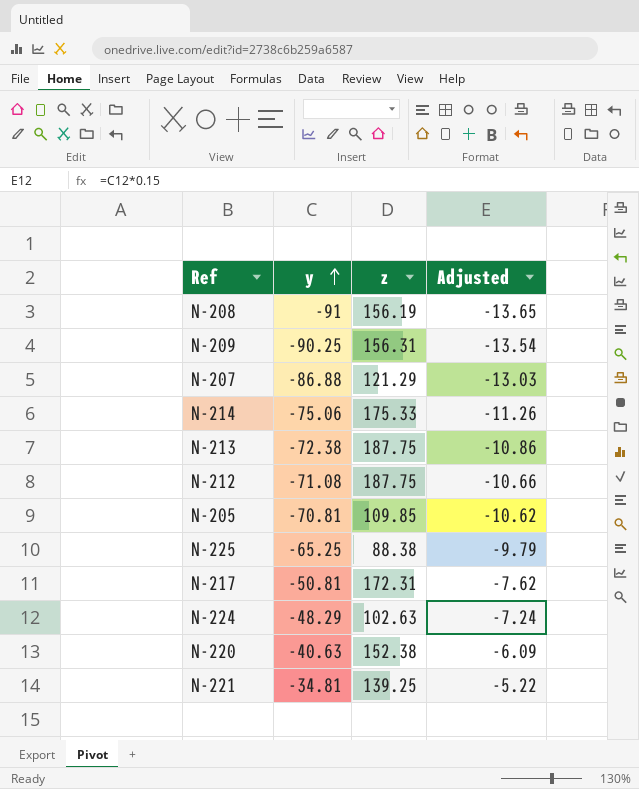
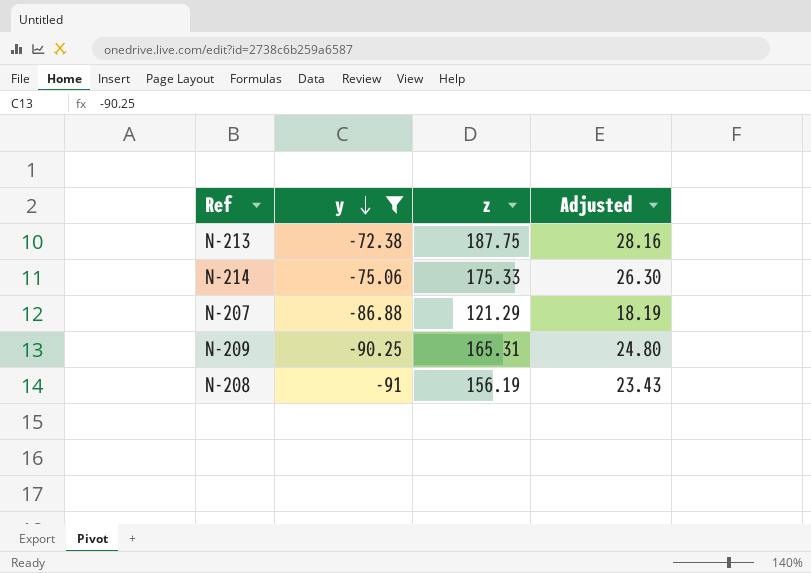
filter: none -> y <= -72.38
row order: y ascending -> y descending
column Adjusted | formula: [y] * 0.15 -> [z] * 0.15
N-209 | z: 156.31 -> 165.31

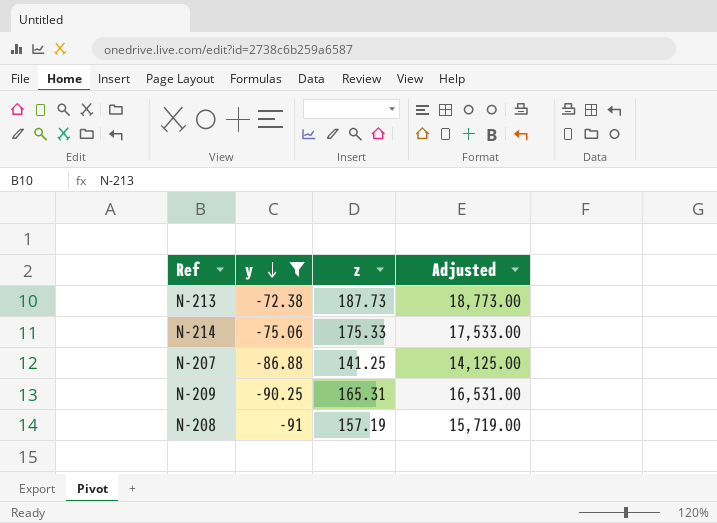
column Adjusted | formula: [z] * 0.15 -> [z] * 100
N-213 | z: 187.75 -> 187.73
N-207 | z: 121.29 -> 141.25
N-208 | z: 156.19 -> 157.19

